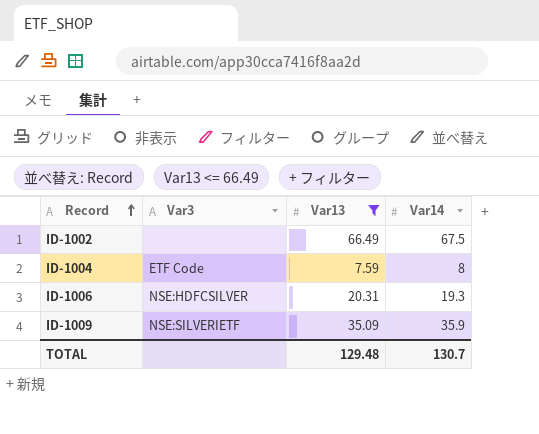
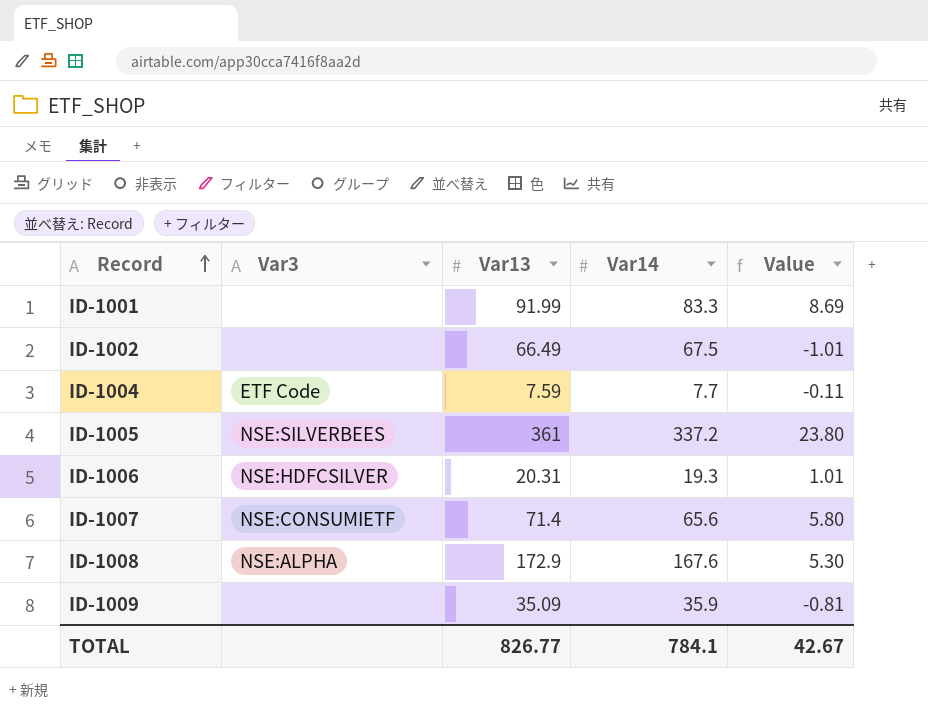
filter: Var13 <= 66.49 -> none
column Value | formula: none -> [Var13] - [Var14]
ID-1004 | Var14: 8 -> 7.7
ID-1009 | Var3: NSE:SILVERIETF -> none
TOTAL | Var13: 129.48 -> 826.77
TOTAL | Var14: 130.7 -> 784.1

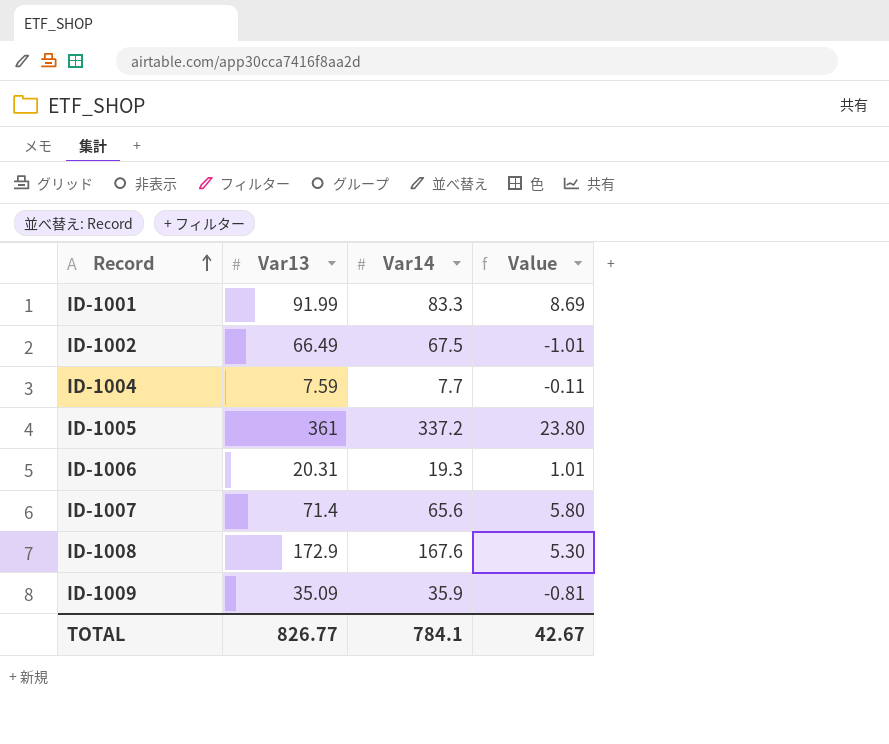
column Var3 | position: 2 -> none

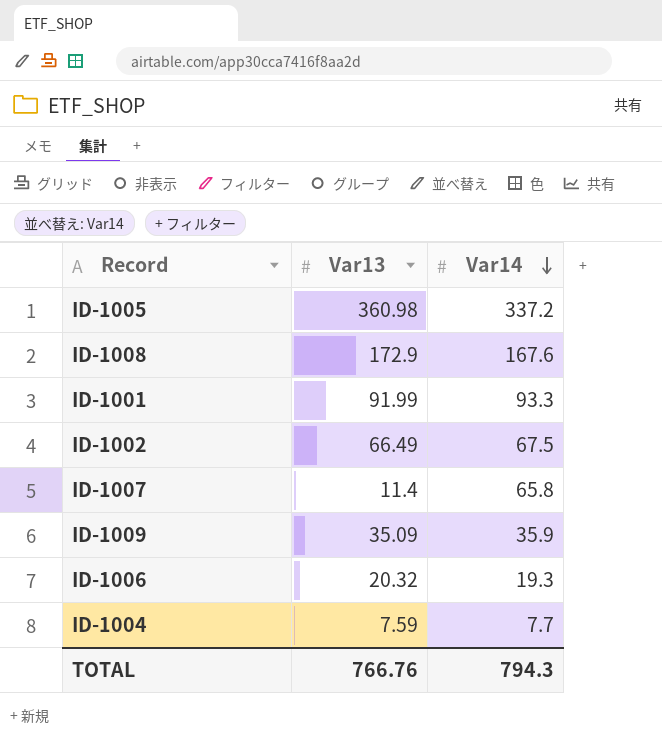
row order: Record ascending -> Var14 descending
column Value | formula: [Var13] - [Var14] -> none
ID-1005 | Var13: 361 -> 360.98
ID-1001 | Var14: 83.3 -> 93.3
ID-1007 | Var13: 71.4 -> 11.4
ID-1007 | Var14: 65.6 -> 65.8
ID-1006 | Var13: 20.31 -> 20.32
TOTAL | Var13: 826.77 -> 766.76
TOTAL | Var14: 784.1 -> 794.3

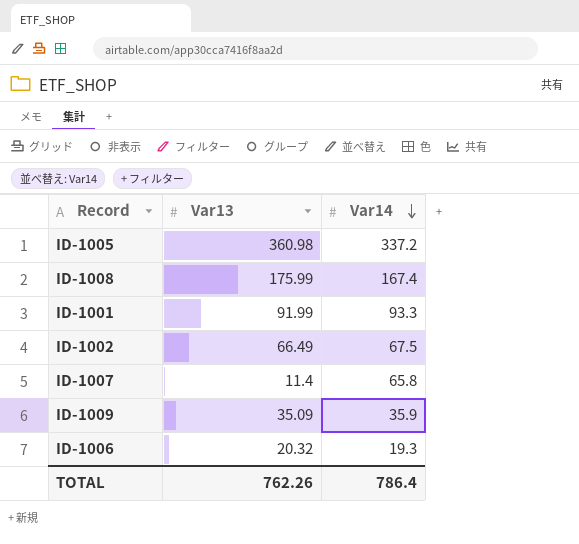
row ID-1004: 7.59 | 7.7 -> none
ID-1008 | Var13: 172.9 -> 175.99
ID-1008 | Var14: 167.6 -> 167.4
TOTAL | Var13: 766.76 -> 762.26
TOTAL | Var14: 794.3 -> 786.4

